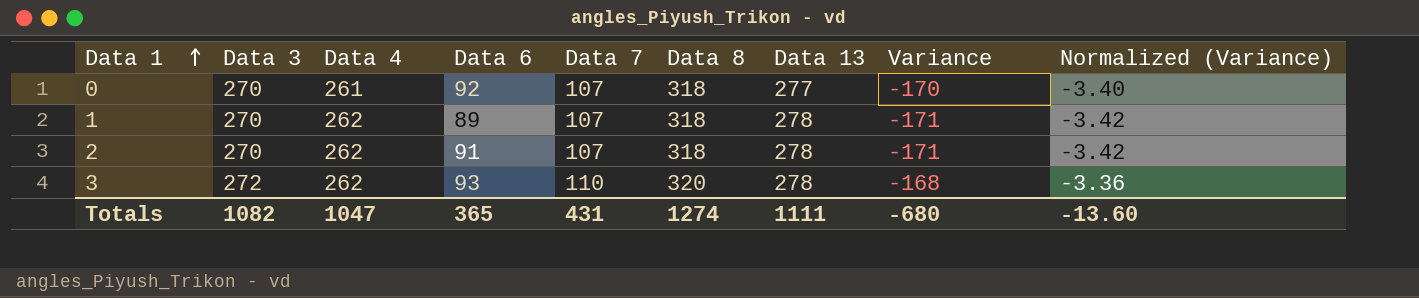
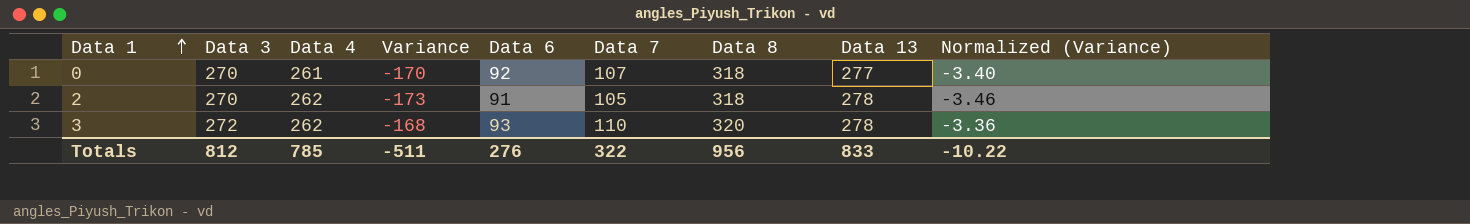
column Variance | position: 8 -> 4
row 1: 270 | 262 | 89 | 107 | 318 | 278 | -171 | -3.42 -> none
2 | Variance: -171 -> -173
2 | Data 7: 107 -> 105
2 | Normalized (Variance): -3.42 -> -3.46
Totals | Data 3: 1082 -> 812
Totals | Data 4: 1047 -> 785
Totals | Variance: -680 -> -511
Totals | Data 6: 365 -> 276
Totals | Data 7: 431 -> 322
Totals | Data 8: 1274 -> 956
Totals | Data 13: 1111 -> 833
Totals | Normalized (Variance): -13.60 -> -10.22

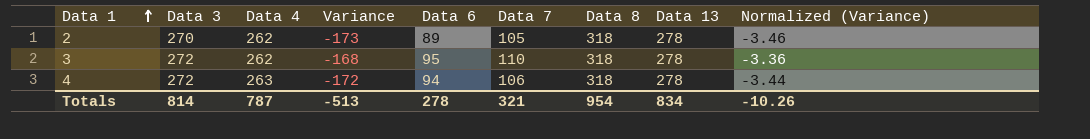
row 0: 270 | 261 | -170 | 92 | 107 | 318 | 277 | -3.40 -> none
2 | Data 6: 91 -> 89
3 | Data 6: 93 -> 95
3 | Data 8: 320 -> 318
row 4: none -> 272 | 263 | -172 | 94 | 106 | 318 | 278 | -3.44
Totals | Data 3: 812 -> 814
Totals | Data 4: 785 -> 787
Totals | Variance: -511 -> -513
Totals | Data 6: 276 -> 278
Totals | Data 7: 322 -> 321
Totals | Data 8: 956 -> 954
Totals | Data 13: 833 -> 834
Totals | Normalized (Variance): -10.22 -> -10.26

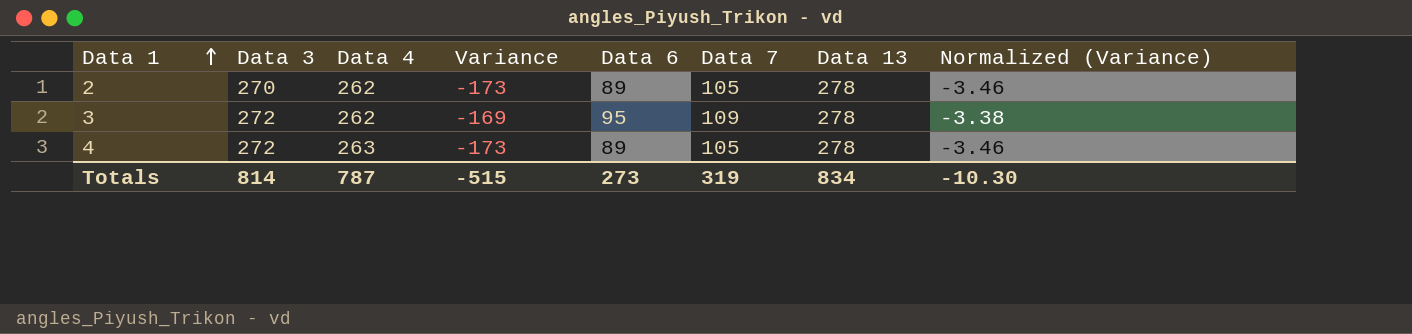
column Data 8 | position: 7 -> none
3 | Variance: -168 -> -169
3 | Data 7: 110 -> 109
3 | Normalized (Variance): -3.36 -> -3.38
4 | Variance: -172 -> -173
4 | Data 6: 94 -> 89
4 | Data 7: 106 -> 105
4 | Normalized (Variance): -3.44 -> -3.46
Totals | Variance: -513 -> -515
Totals | Data 6: 278 -> 273
Totals | Data 7: 321 -> 319
Totals | Normalized (Variance): -10.26 -> -10.30

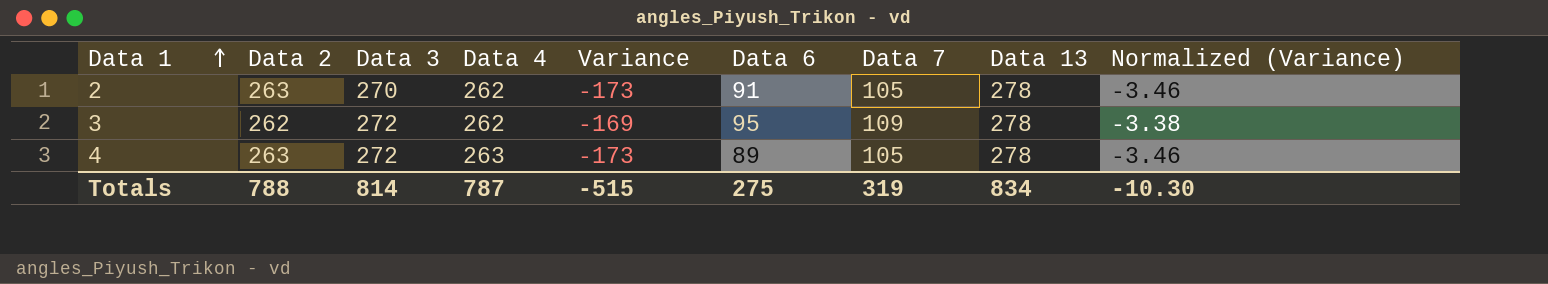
column Data 2 | position: none -> 2
2 | Data 6: 89 -> 91
Totals | Data 6: 273 -> 275

